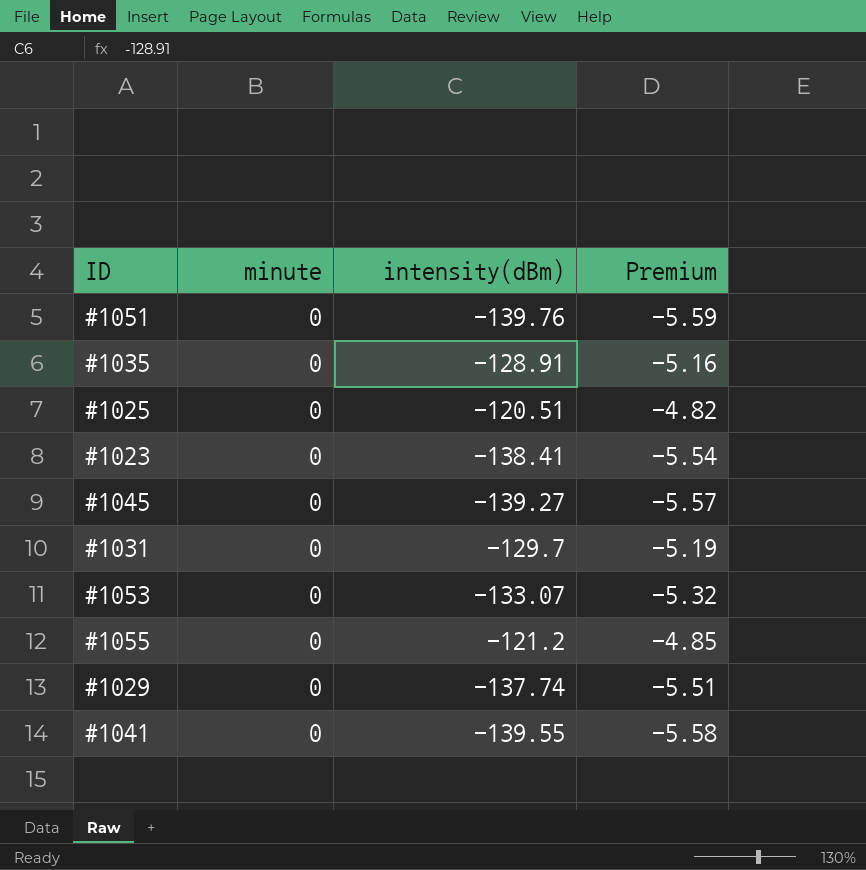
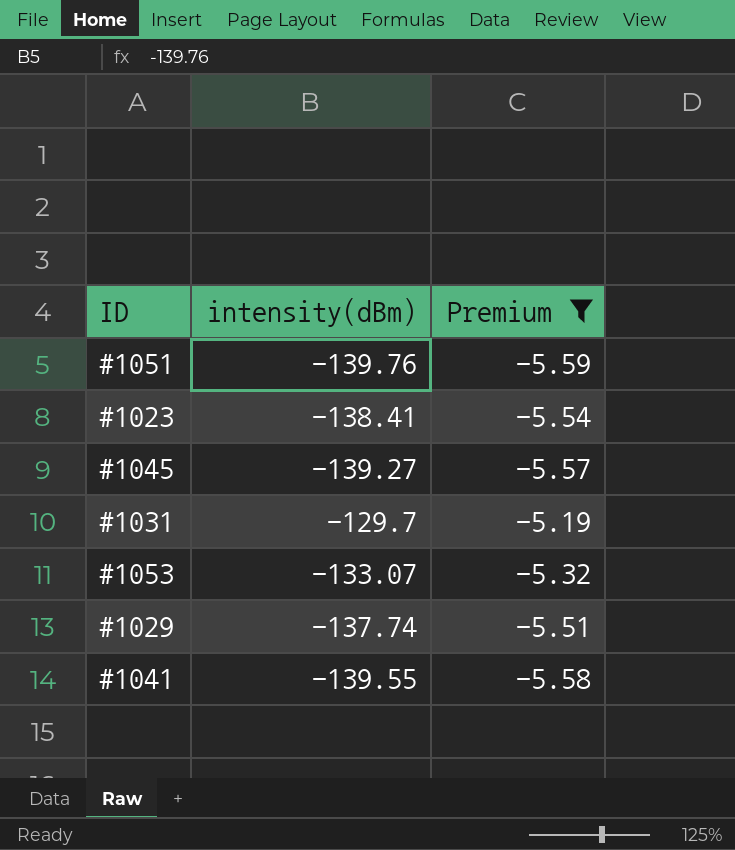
filter: none -> Premium <= -5.19
column minute | position: 2 -> none

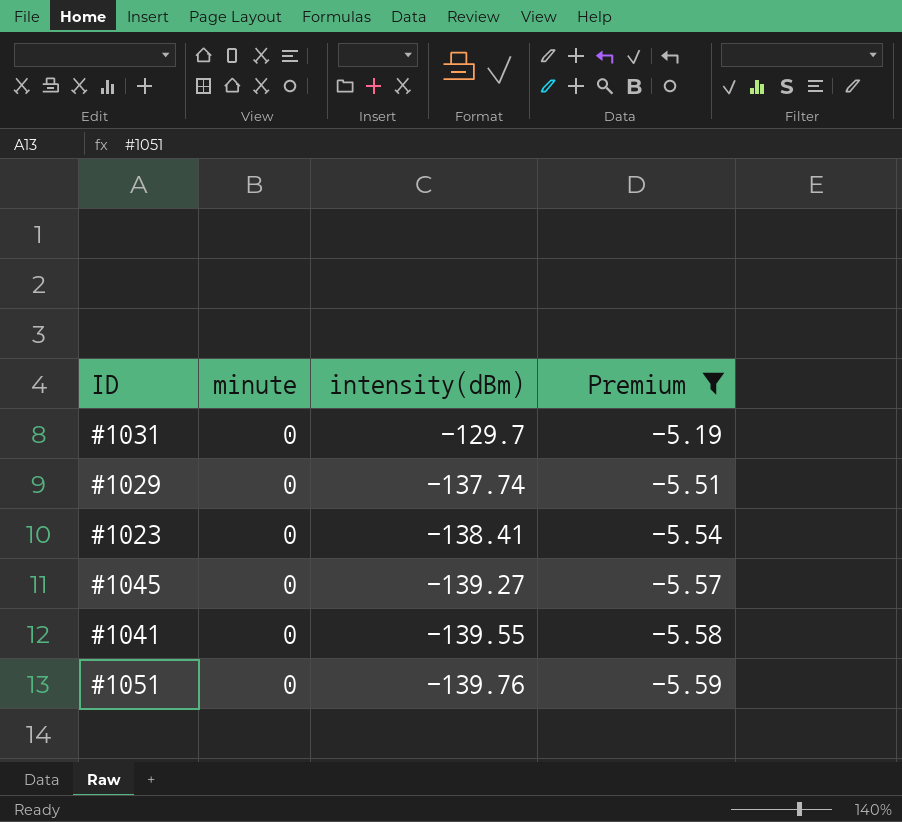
row order: none -> intensity(dBm) descending
column minute | position: none -> 2
row #1053: -133.07 | -5.32 -> none

